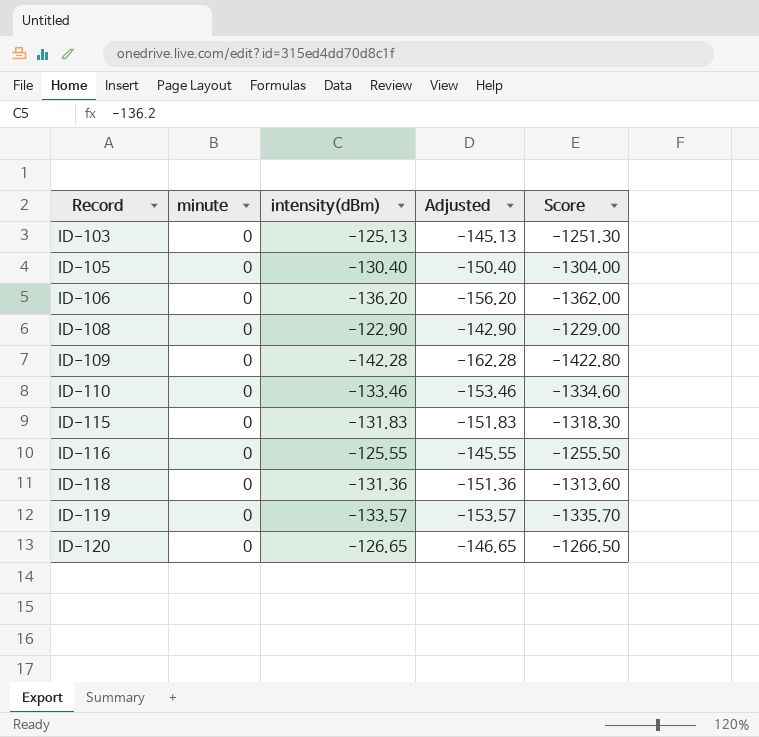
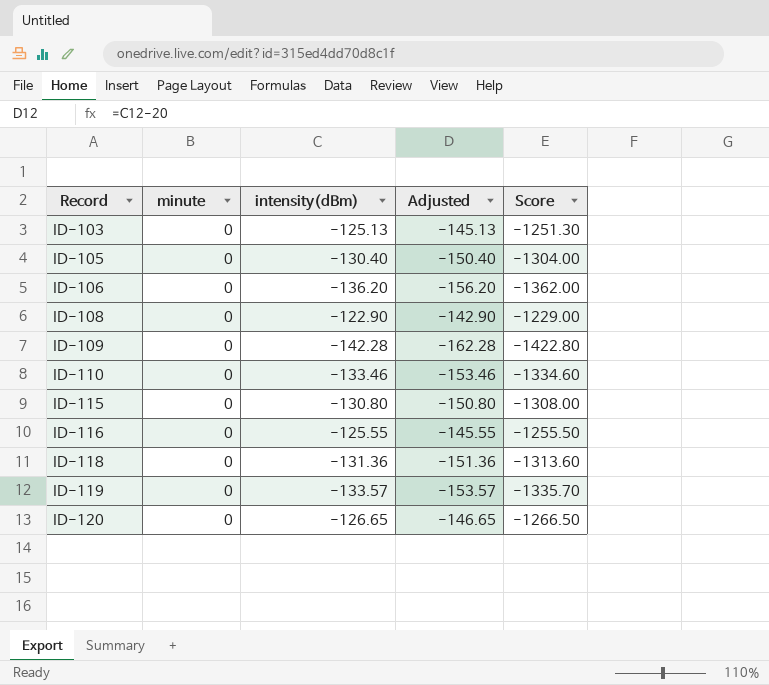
ID-115 | intensity(dBm): -131.83 -> -130.80
ID-115 | Adjusted: -151.83 -> -150.80
ID-115 | Score: -1318.30 -> -1308.00

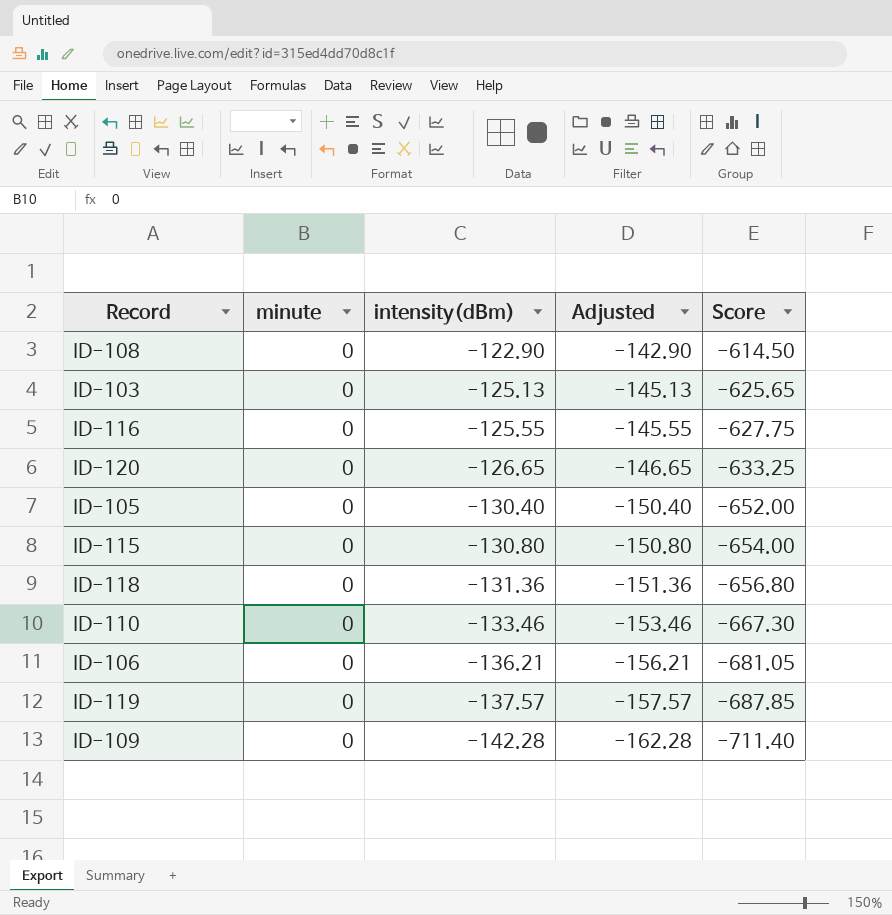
row order: Record ascending -> intensity(dBm) descending
column Score | formula: [intensity(dBm)] * 10 -> [intensity(dBm)] * 5
ID-106 | intensity(dBm): -136.20 -> -136.21
ID-106 | Adjusted: -156.20 -> -156.21
ID-119 | intensity(dBm): -133.57 -> -137.57
ID-119 | Adjusted: -153.57 -> -157.57

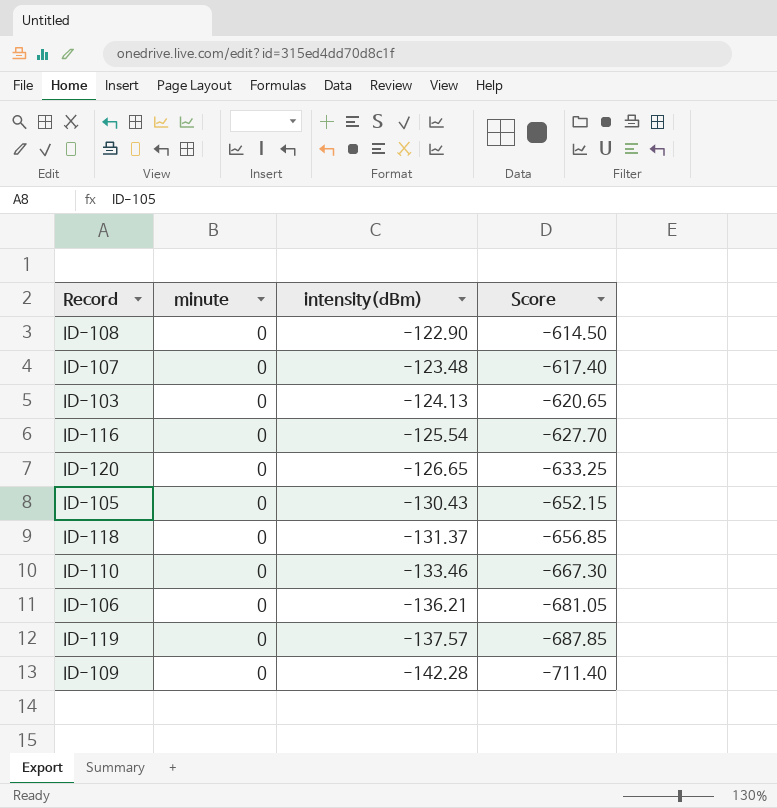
column Adjusted | formula: [intensity(dBm)] - 20 -> none
row ID-115: 0 | -130.80 | -150.80 | -654.00 -> none
row ID-107: none -> 0 | -123.48 | -617.40
ID-103 | intensity(dBm): -125.13 -> -124.13
ID-103 | Score: -625.65 -> -620.65
ID-116 | intensity(dBm): -125.55 -> -125.54
ID-116 | Score: -627.75 -> -627.70
ID-105 | intensity(dBm): -130.40 -> -130.43
ID-105 | Score: -652.00 -> -652.15
ID-118 | intensity(dBm): -131.36 -> -131.37
ID-118 | Score: -656.80 -> -656.85

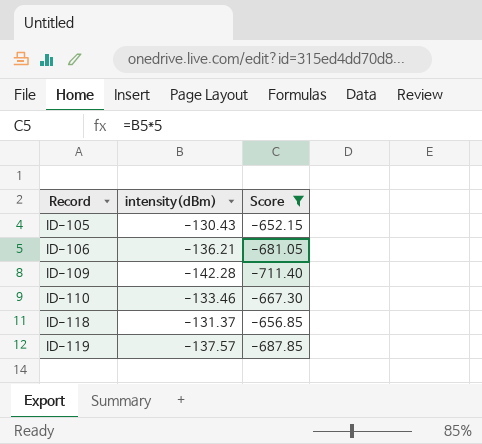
filter: none -> Score <= -652.15
row order: intensity(dBm) descending -> Record ascending
column minute | position: 2 -> none

